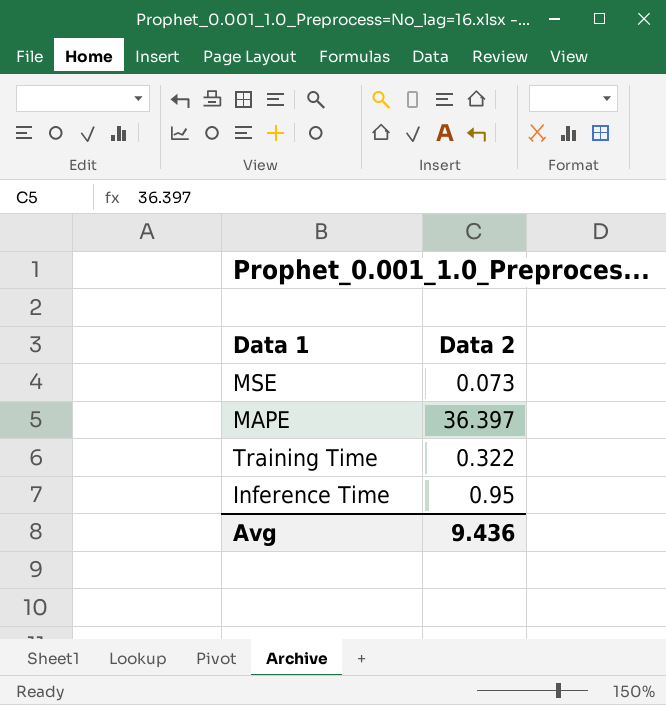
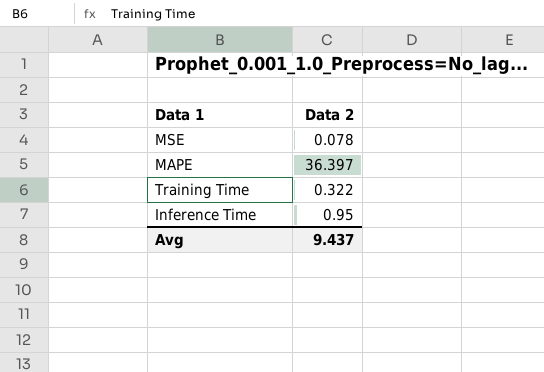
MSE | Data 2: 0.073 -> 0.078
Avg | Data 2: 9.436 -> 9.437

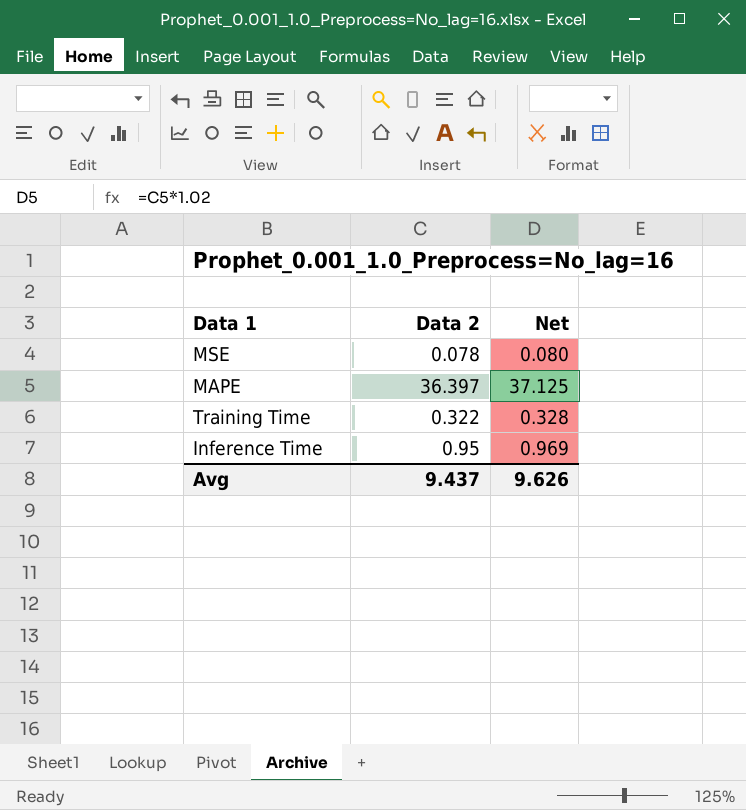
column Net | formula: none -> [Data 2] * 1.02

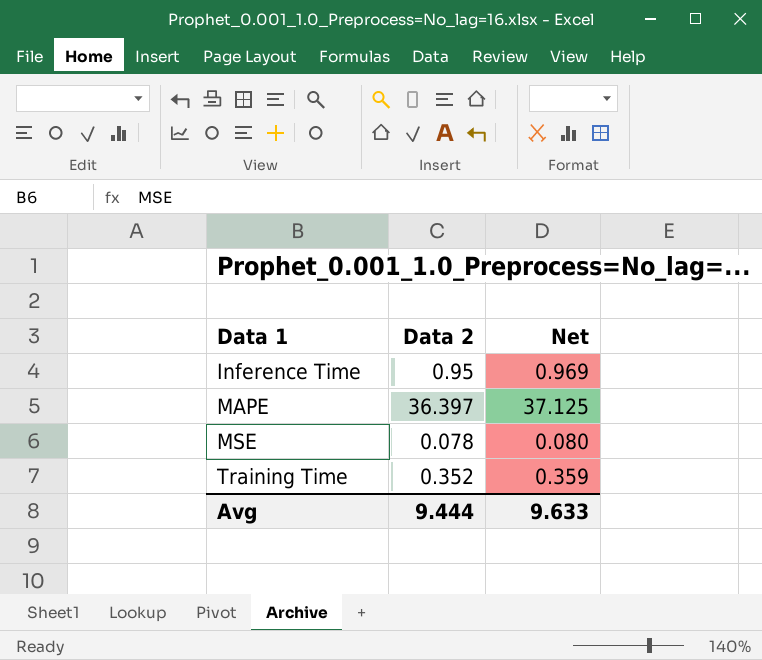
row order: none -> Data 1 ascending
Training Time | Data 2: 0.322 -> 0.352
Training Time | Net: 0.328 -> 0.359
Avg | Data 2: 9.437 -> 9.444
Avg | Net: 9.626 -> 9.633

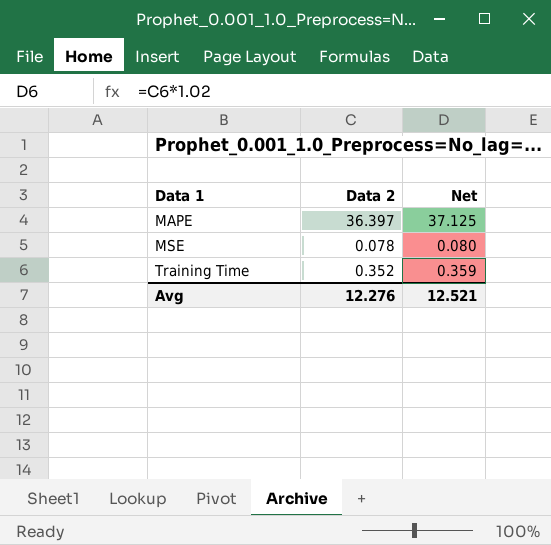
row Inference Time: 0.95 | 0.969 -> none
Avg | Data 2: 9.444 -> 12.276
Avg | Net: 9.633 -> 12.521

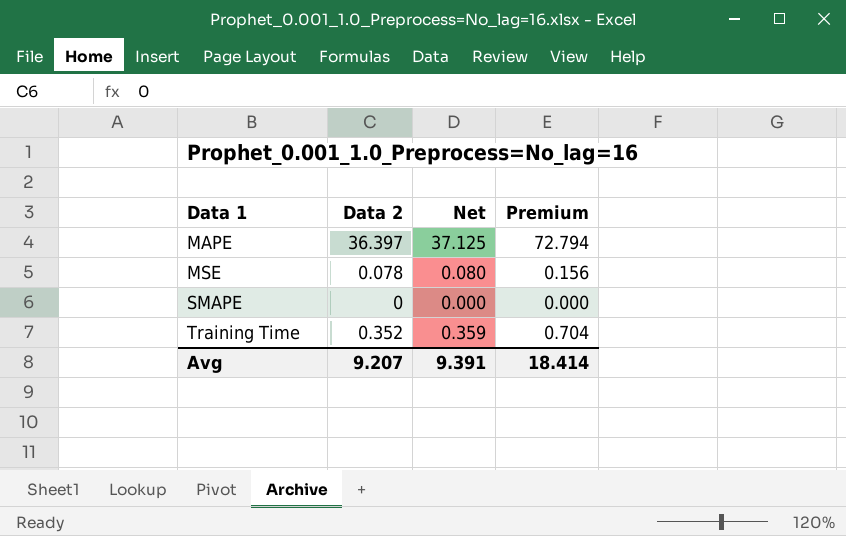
column Premium | formula: none -> [Data 2] * 2
row SMAPE: none -> 0 | 0.000 | 0.000
Avg | Data 2: 12.276 -> 9.207
Avg | Net: 12.521 -> 9.391

